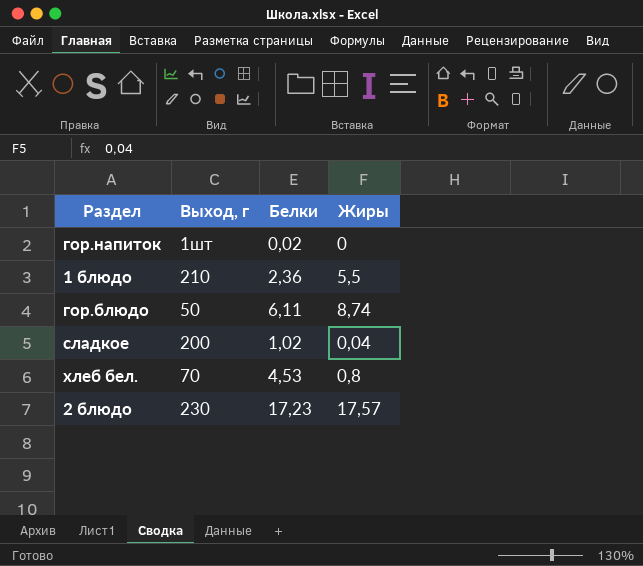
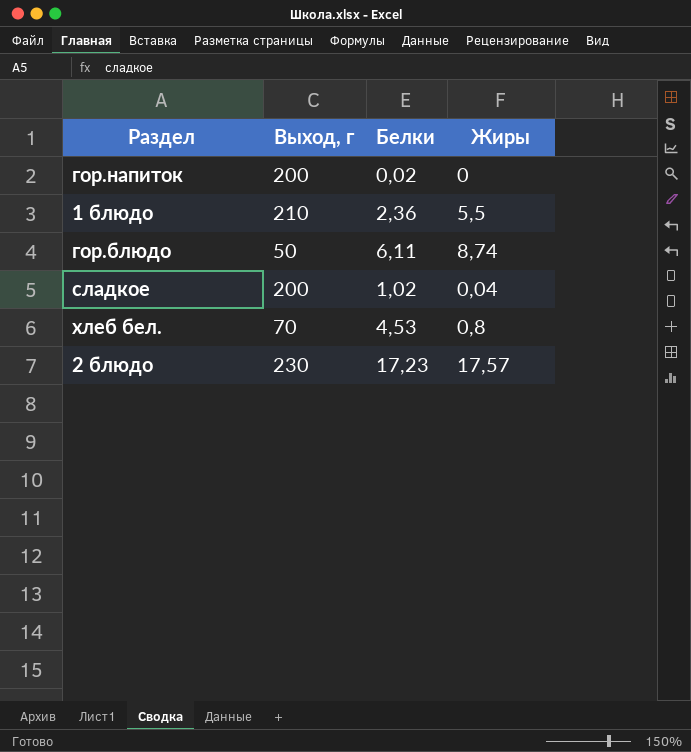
гор.напиток | Выход, г: 1шт -> 200

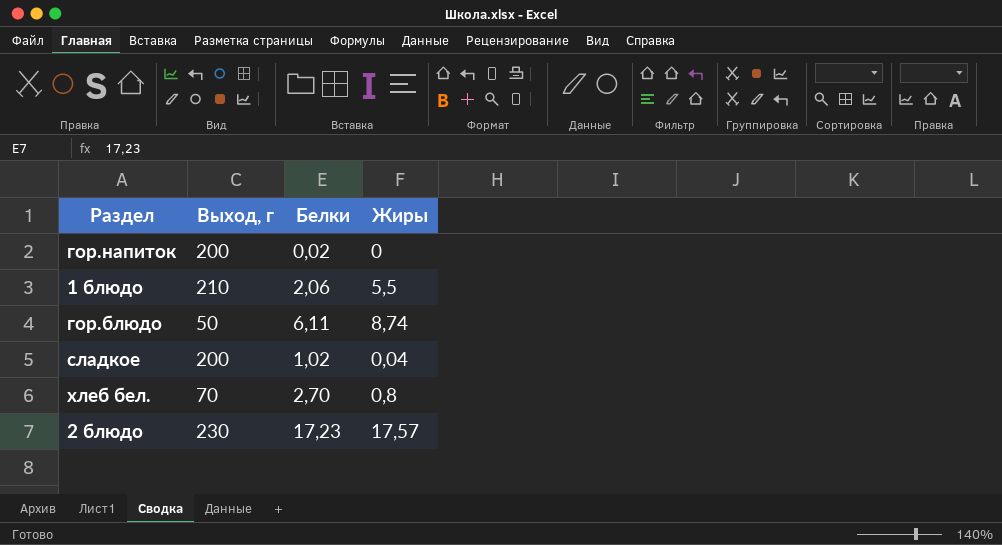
1 блюдо | Белки: 2,36 -> 2,06
хлеб бел. | Белки: 4,53 -> 2,70

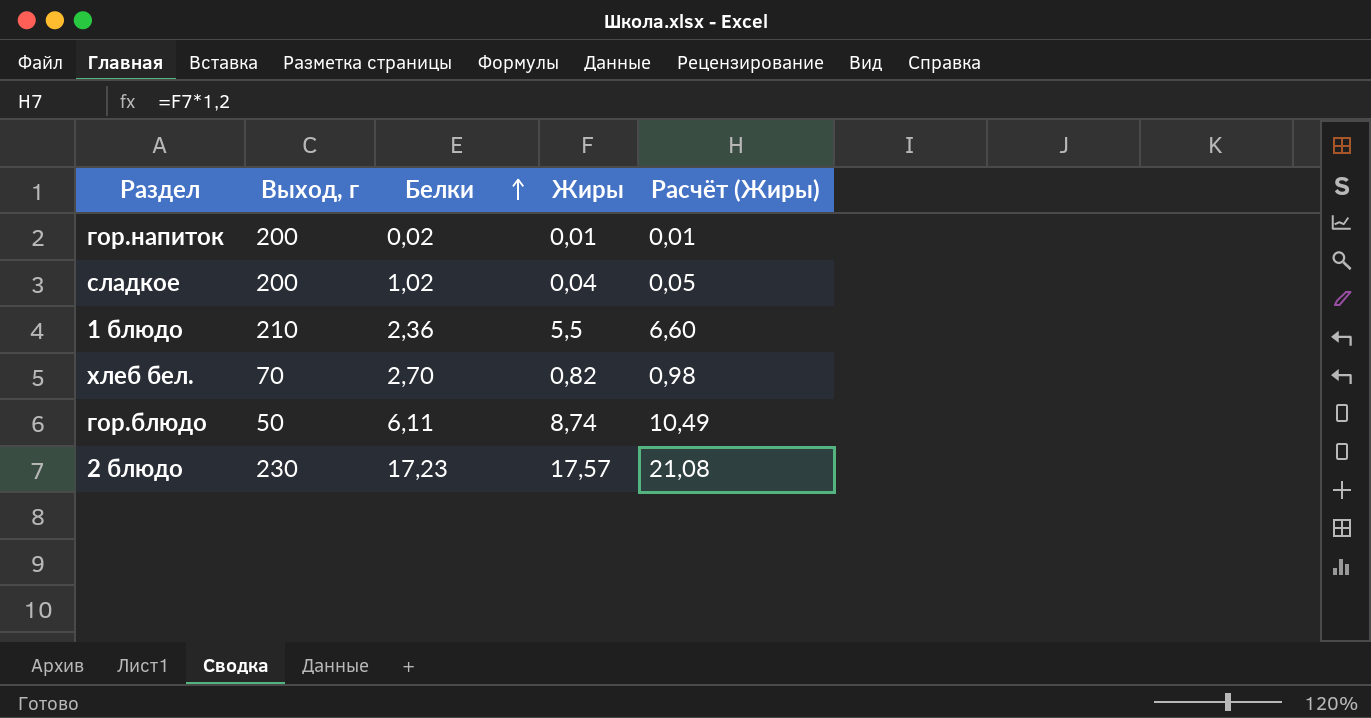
row order: none -> Белки ascending
column Расчёт (Жиры) | formula: none -> [Жиры] * 1,2
гор.напиток | Жиры: 0 -> 0,01
1 блюдо | Белки: 2,06 -> 2,36
хлеб бел. | Жиры: 0,8 -> 0,82

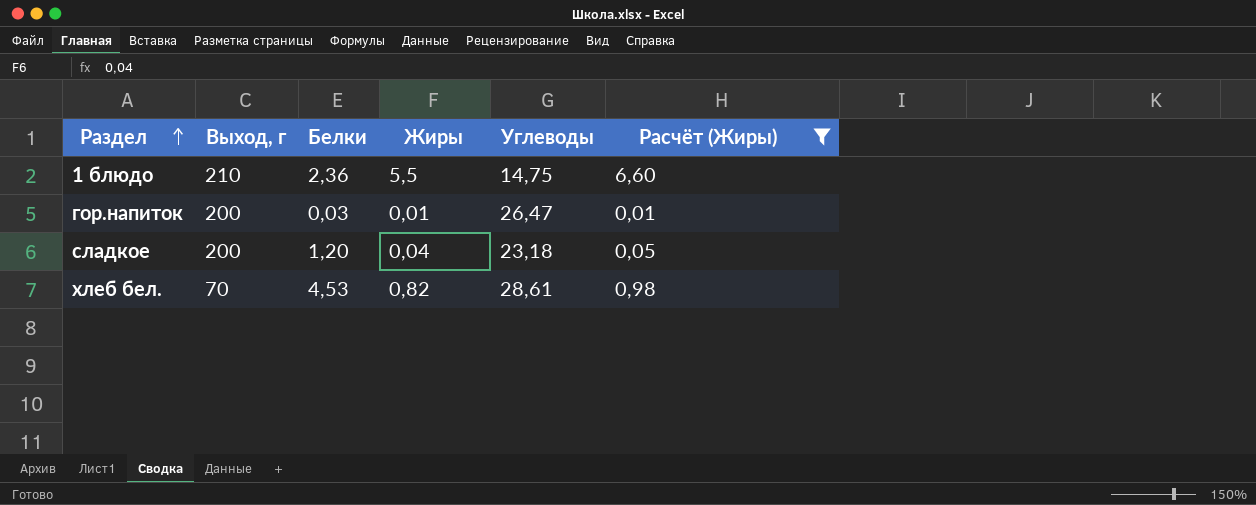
filter: none -> Расчёт (Жиры) <= 6,60
row order: Белки ascending -> Раздел ascending
column Углеводы | position: none -> 5
гор.напиток | Белки: 0,02 -> 0,03
сладкое | Белки: 1,02 -> 1,20
хлеб бел. | Белки: 2,70 -> 4,53

